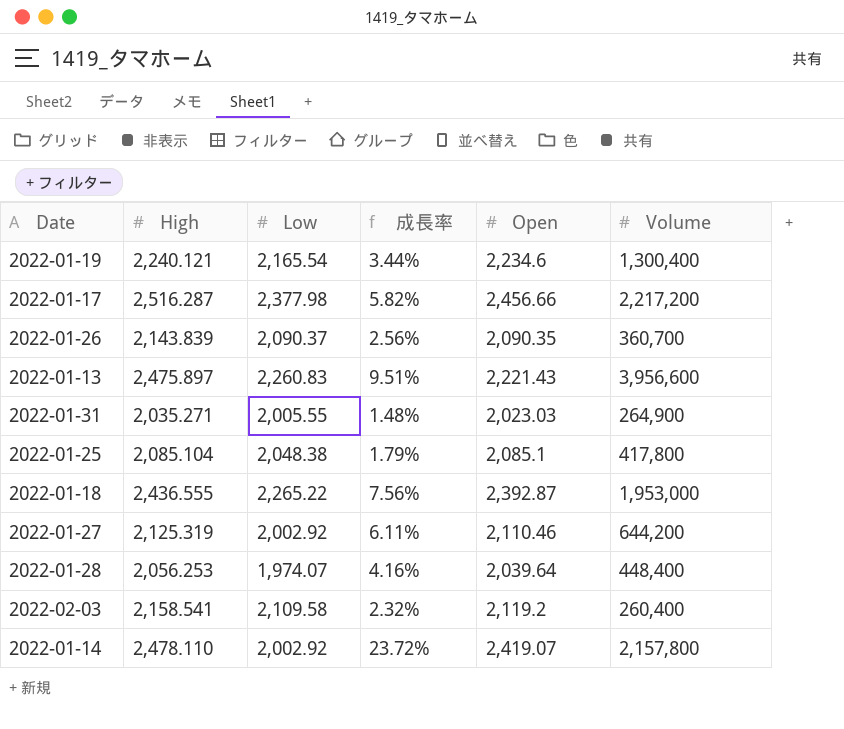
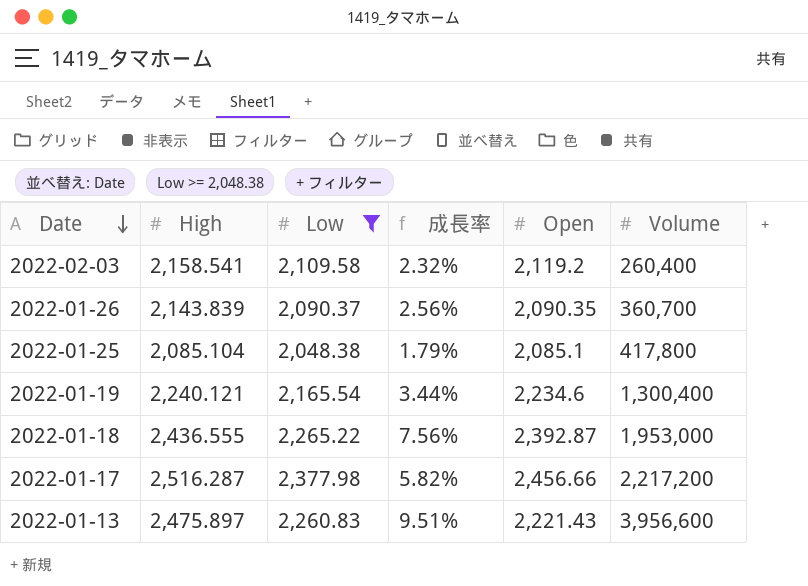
filter: none -> Low >= 2,048.38
row order: none -> Date descending

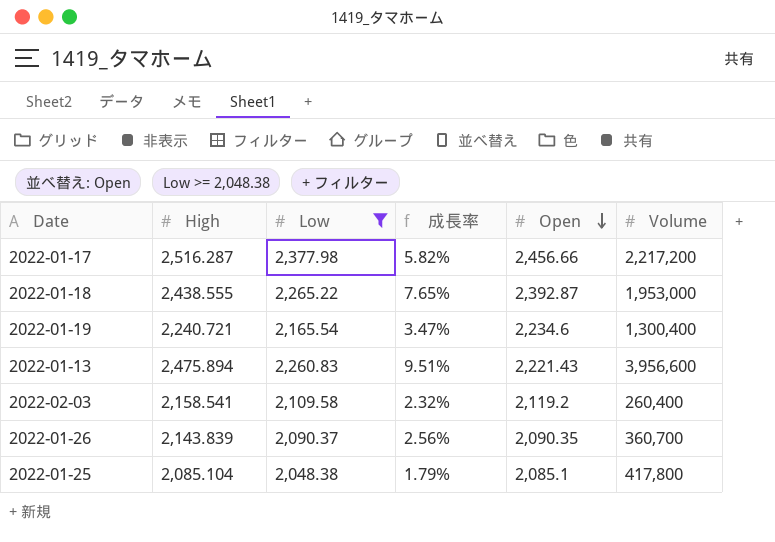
row order: Date descending -> Open descending
2022-01-18 | High: 2,436.555 -> 2,438.555
2022-01-18 | 成長率: 7.56% -> 7.65%
2022-01-19 | High: 2,240.121 -> 2,240.721
2022-01-19 | 成長率: 3.44% -> 3.47%
2022-01-13 | High: 2,475.897 -> 2,475.894

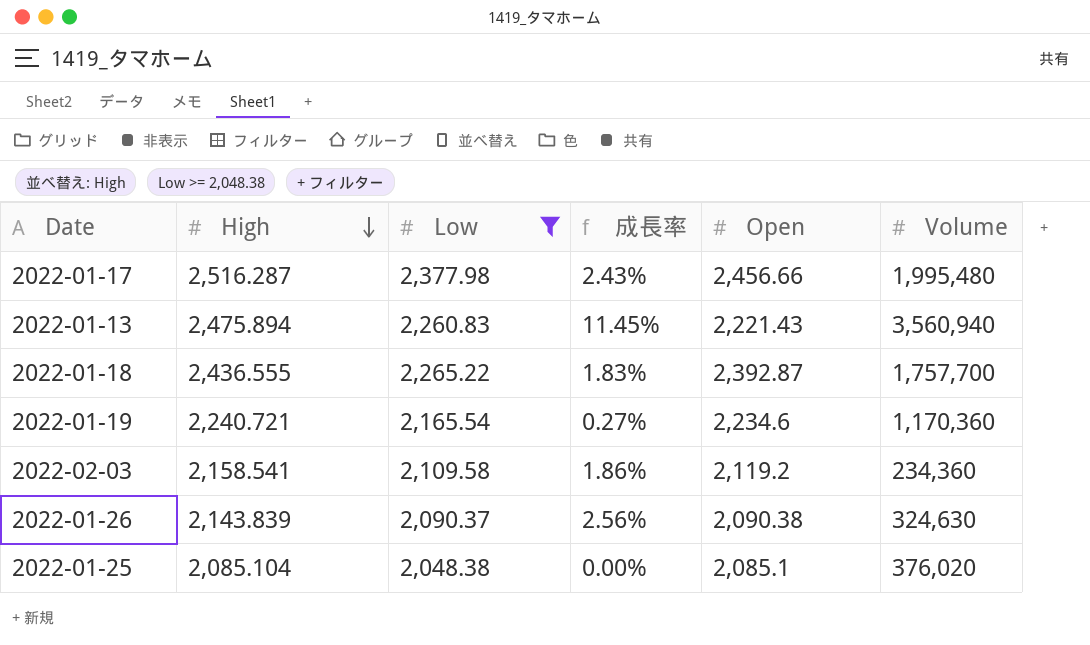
row order: Open descending -> High descending
column 成長率 | formula: ([High] - [Low]) / [Low] -> ([High] - [Open]) / [Open]
2022-01-17 | Volume: 2,217,200 -> 1,995,480
2022-01-13 | Volume: 3,956,600 -> 3,560,940
2022-01-18 | High: 2,438.555 -> 2,436.555
2022-01-18 | Volume: 1,953,000 -> 1,757,700
2022-01-19 | Volume: 1,300,400 -> 1,170,360
2022-02-03 | Volume: 260,400 -> 234,360
2022-01-26 | Open: 2,090.35 -> 2,090.38
2022-01-26 | Volume: 360,700 -> 324,630
2022-01-25 | Volume: 417,800 -> 376,020

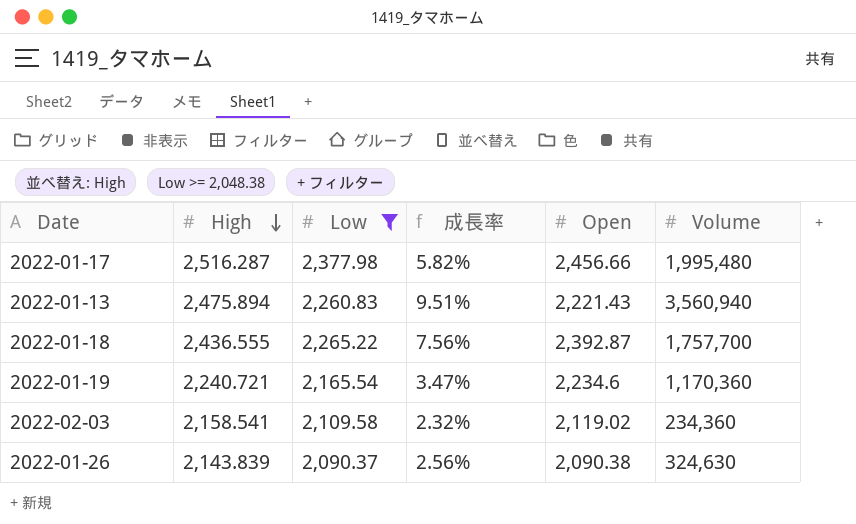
column 成長率 | formula: ([High] - [Open]) / [Open] -> ([High] - [Low]) / [Low]
row 2022-01-25: 2,085.104 | 2,048.38 | 0.00% | 2,085.1 | 376,020 -> none
2022-02-03 | Open: 2,119.2 -> 2,119.02

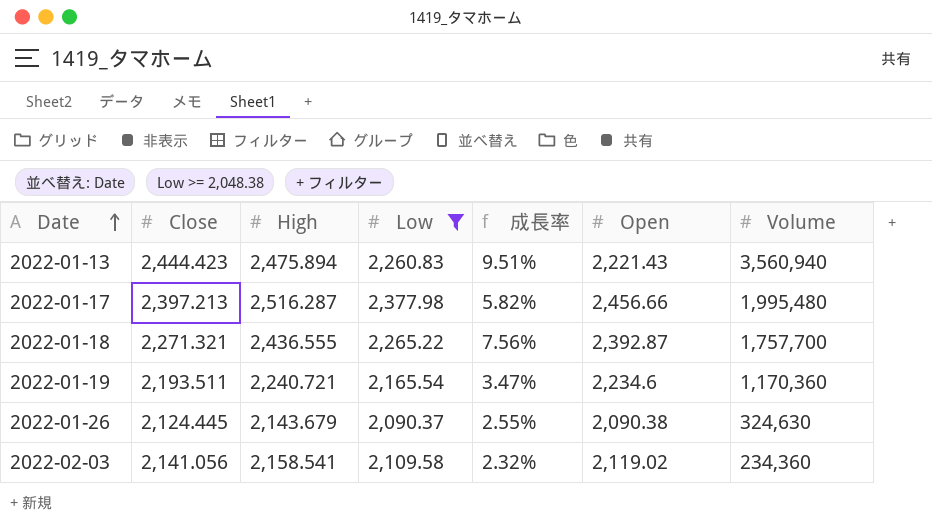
row order: High descending -> Date ascending
column Close | position: none -> 2
2022-01-26 | High: 2,143.839 -> 2,143.679
2022-01-26 | 成長率: 2.56% -> 2.55%

